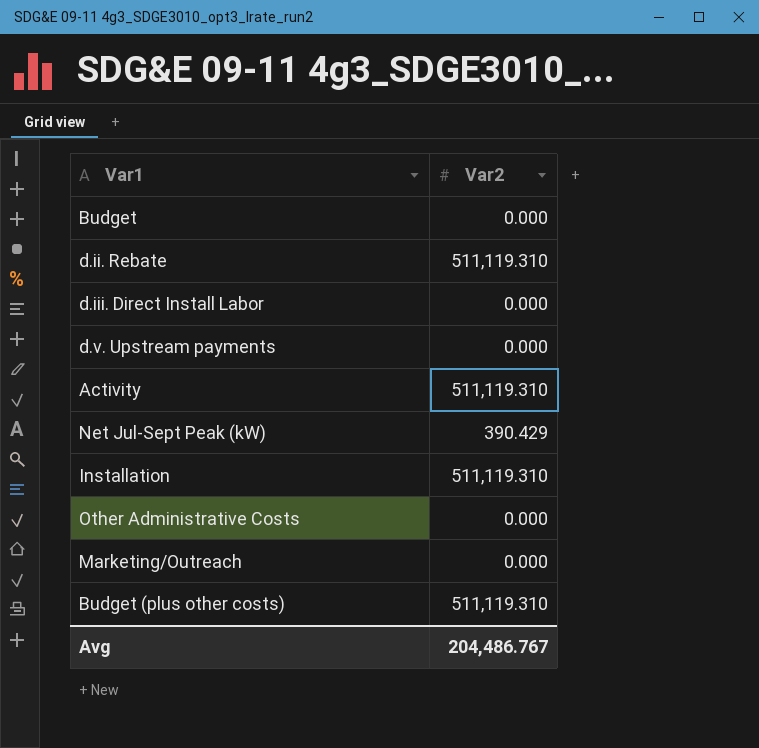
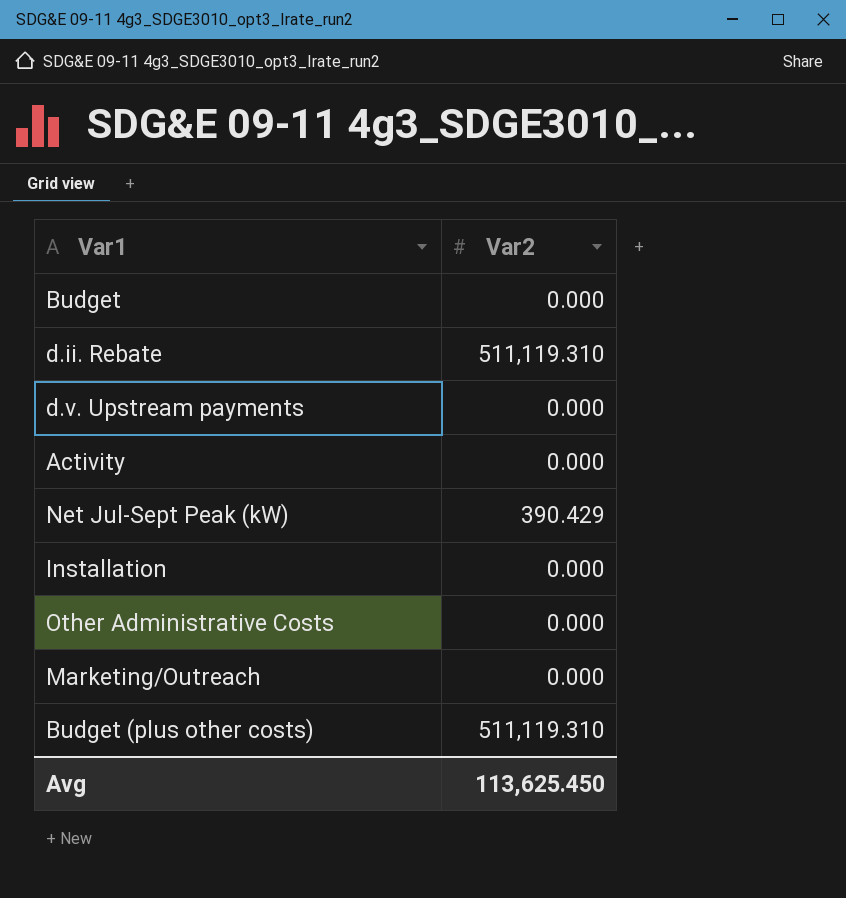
row d.iii. Direct Install Labor: 0.000 -> none
Activity | Var2: 511,119.310 -> 0.000
Installation | Var2: 511,119.310 -> 0.000
Avg | Var2: 204,486.767 -> 113,625.450

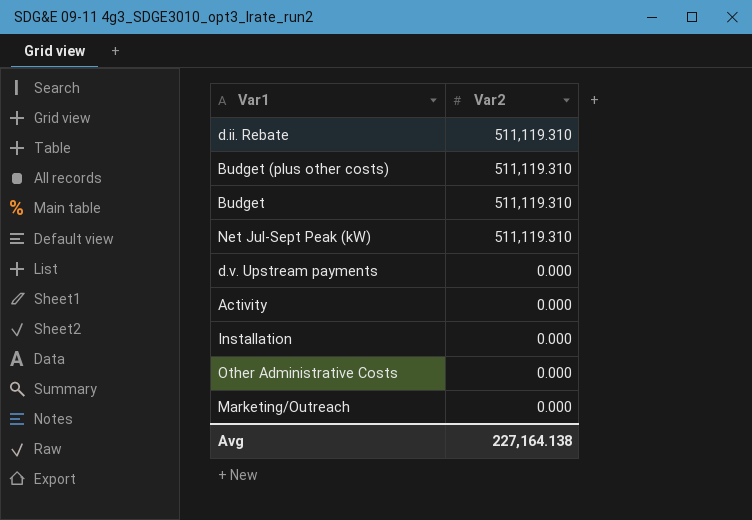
row order: none -> Var2 descending
Budget | Var2: 0.000 -> 511,119.310
Net Jul-Sept Peak (kW) | Var2: 390.429 -> 511,119.310
Avg | Var2: 113,625.450 -> 227,164.138

